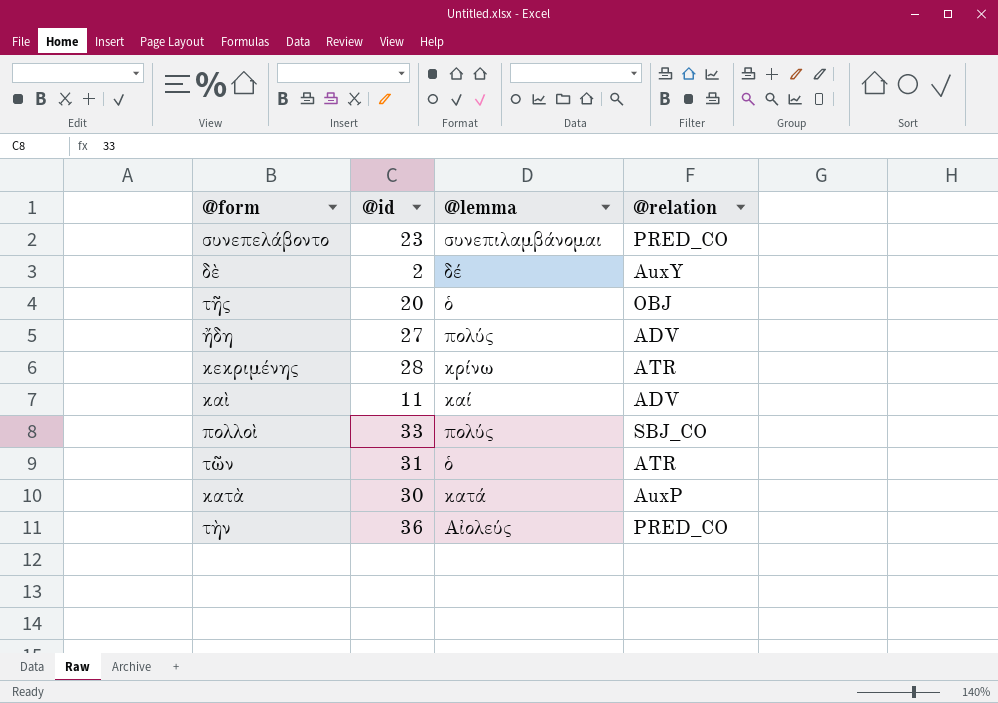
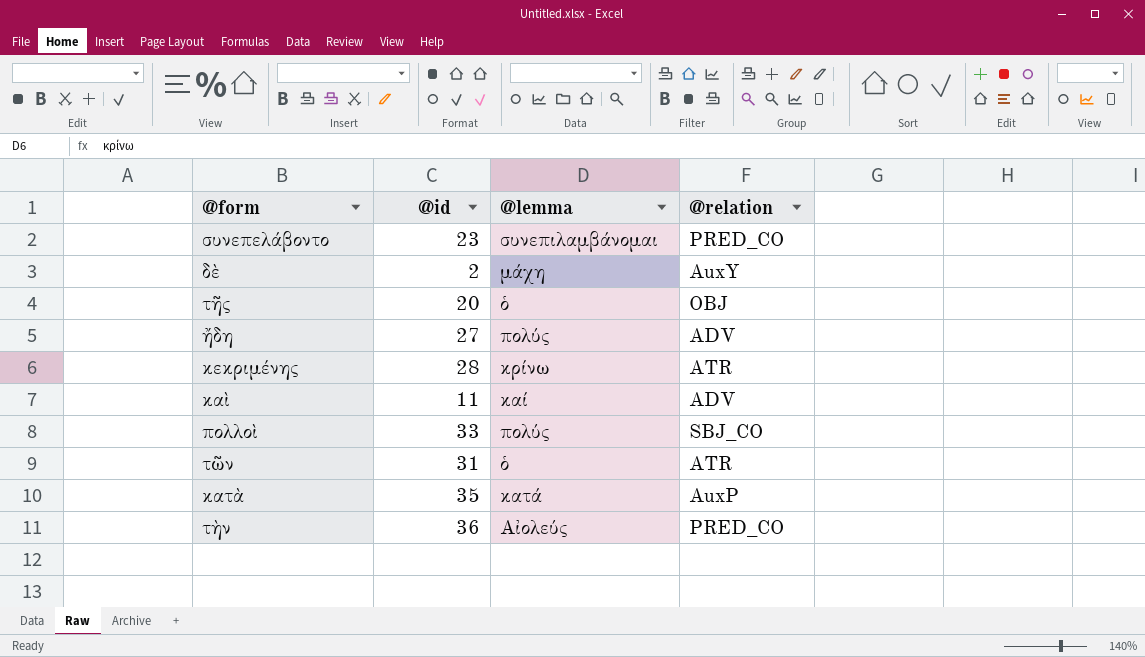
δὲ | @lemma: δέ -> μάχη
κατὰ | @id: 30 -> 35

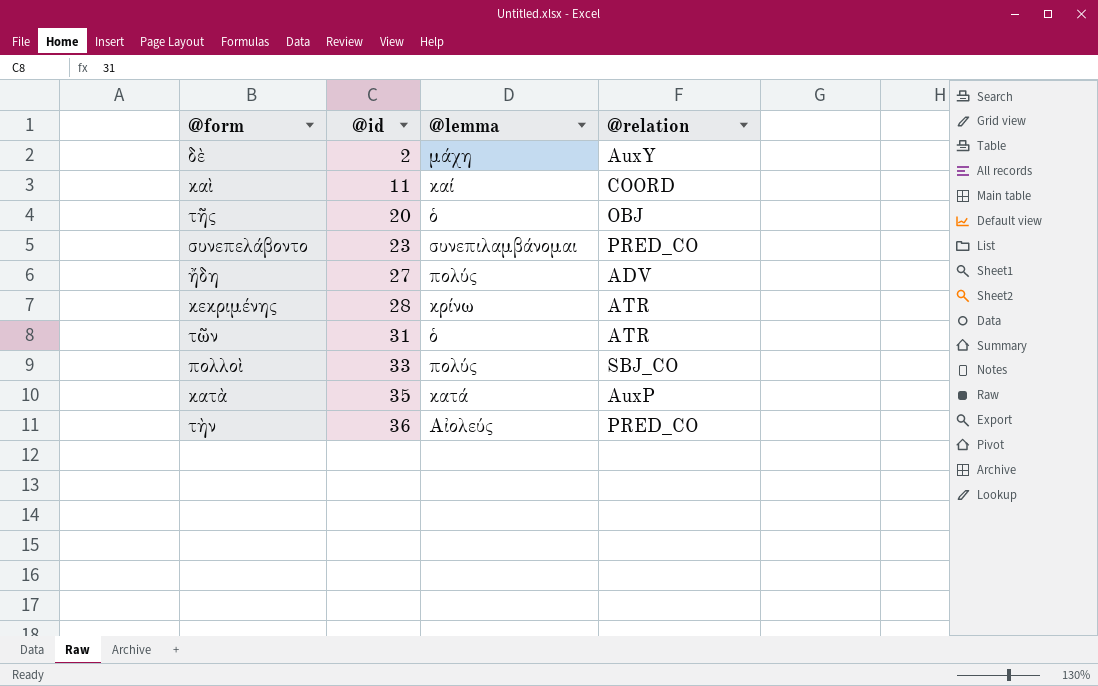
row order: none -> @id ascending
καὶ | @relation: ADV -> COORD

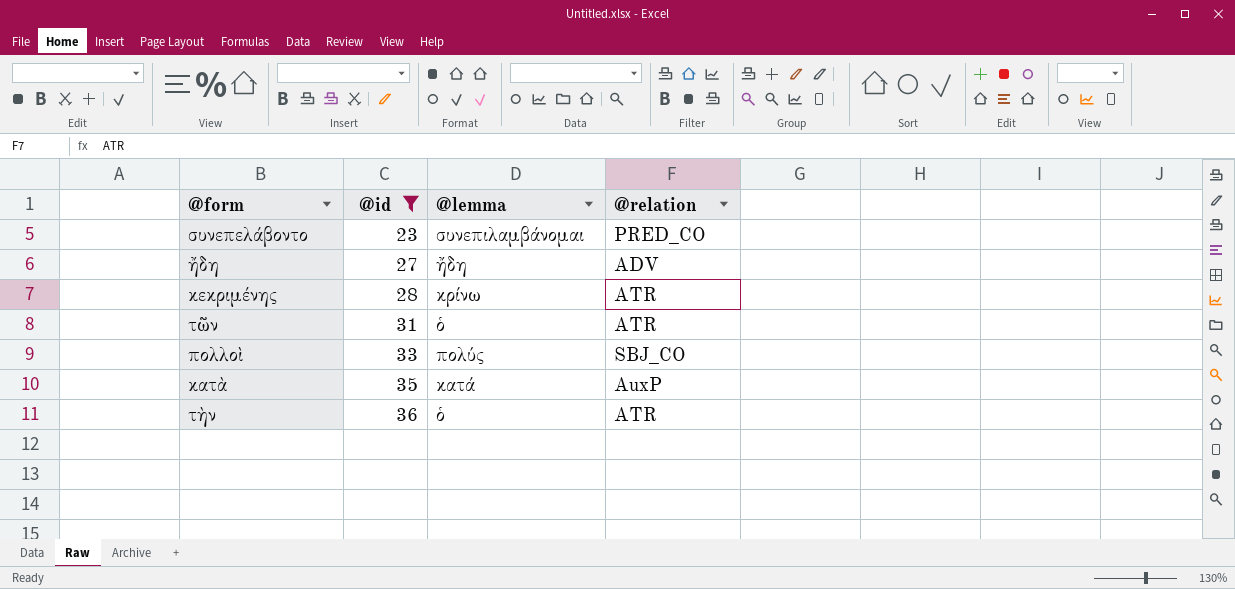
filter: none -> @id >= 23
ἤδη | @lemma: πολύς -> ἤδη
τὴν | @lemma: Αἰολεύς -> ὁ
τὴν | @relation: PRED_CO -> ATR

